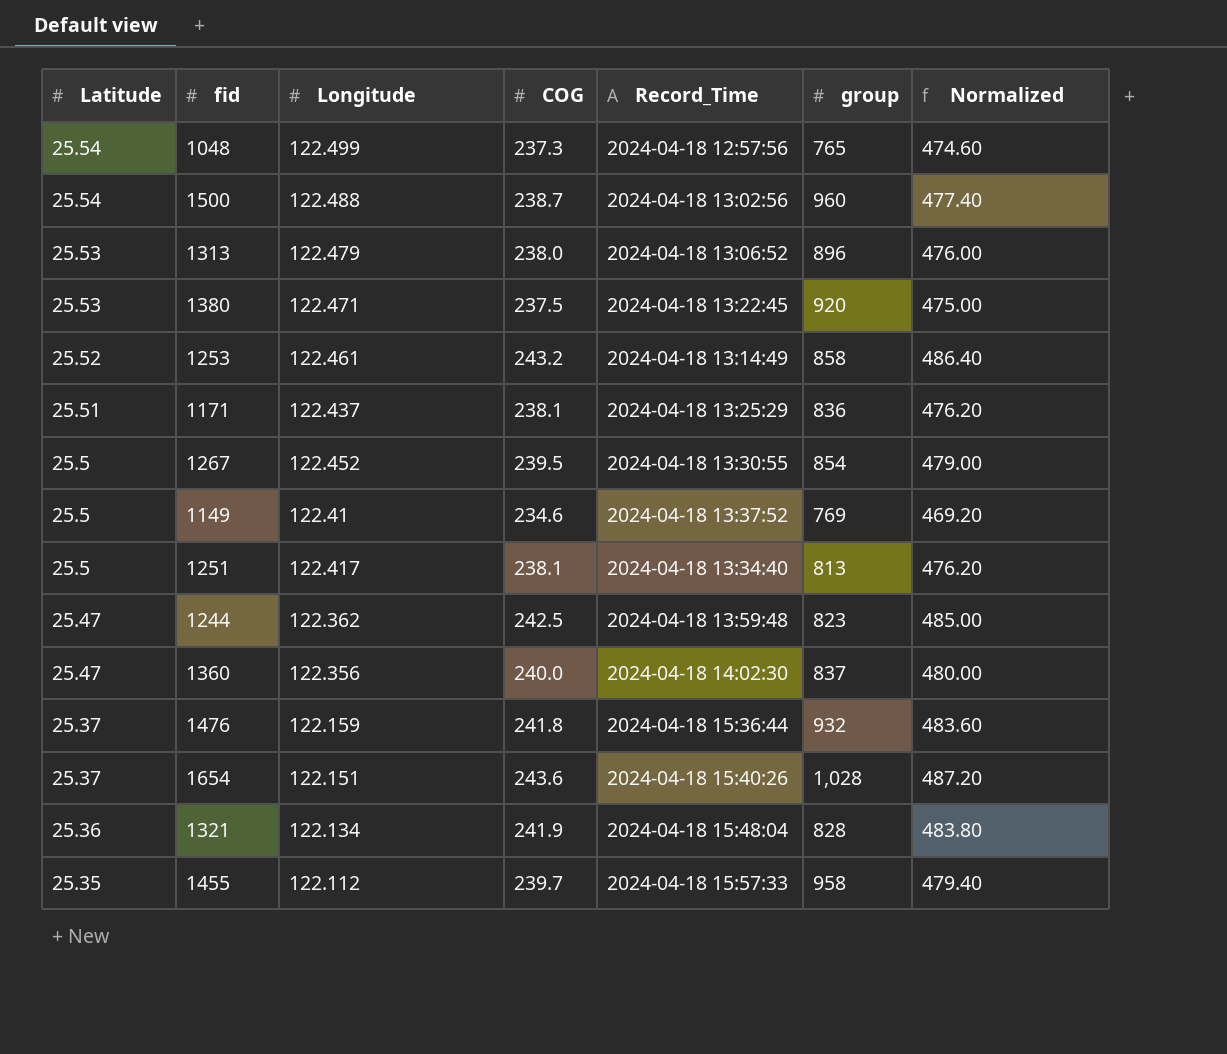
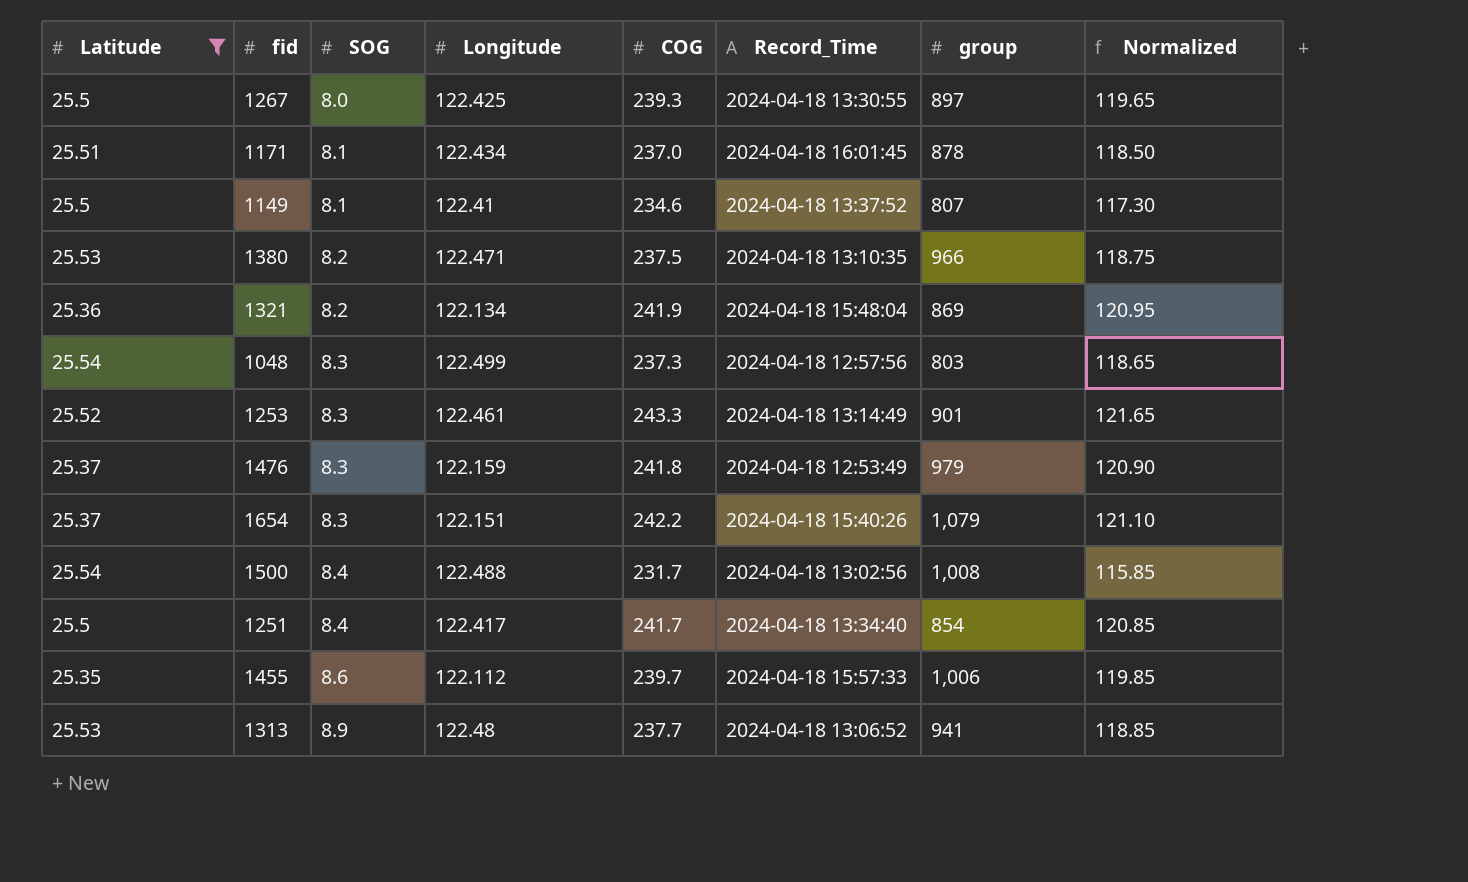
filter: none -> Latitude != 25.47
row order: Latitude descending -> SOG ascending
column SOG | position: none -> 3
column Normalized | formula: [COG] * 2 -> [COG] * 0.5
1267 | Longitude: 122.452 -> 122.425
1267 | COG: 239.5 -> 239.3
1267 | group: 854 -> 897
1171 | Longitude: 122.437 -> 122.434
1171 | COG: 238.1 -> 237.0
1171 | Record_Time: 2024-04-18 13:25:29 -> 2024-04-18 16:01:45
1171 | group: 836 -> 878
1149 | group: 769 -> 807
1380 | Record_Time: 2024-04-18 13:22:45 -> 2024-04-18 13:10:35
1380 | group: 920 -> 966
1321 | group: 828 -> 869
1048 | group: 765 -> 803
1253 | COG: 243.2 -> 243.3
1253 | group: 858 -> 901
1476 | Record_Time: 2024-04-18 15:36:44 -> 2024-04-18 12:53:49
1476 | group: 932 -> 979
1654 | COG: 243.6 -> 242.2
1654 | group: 1,028 -> 1,079
1500 | COG: 238.7 -> 231.7
1500 | group: 960 -> 1,008
1251 | COG: 238.1 -> 241.7
1251 | group: 813 -> 854
1455 | group: 958 -> 1,006
1313 | Longitude: 122.479 -> 122.48
1313 | COG: 238.0 -> 237.7
1313 | group: 896 -> 941

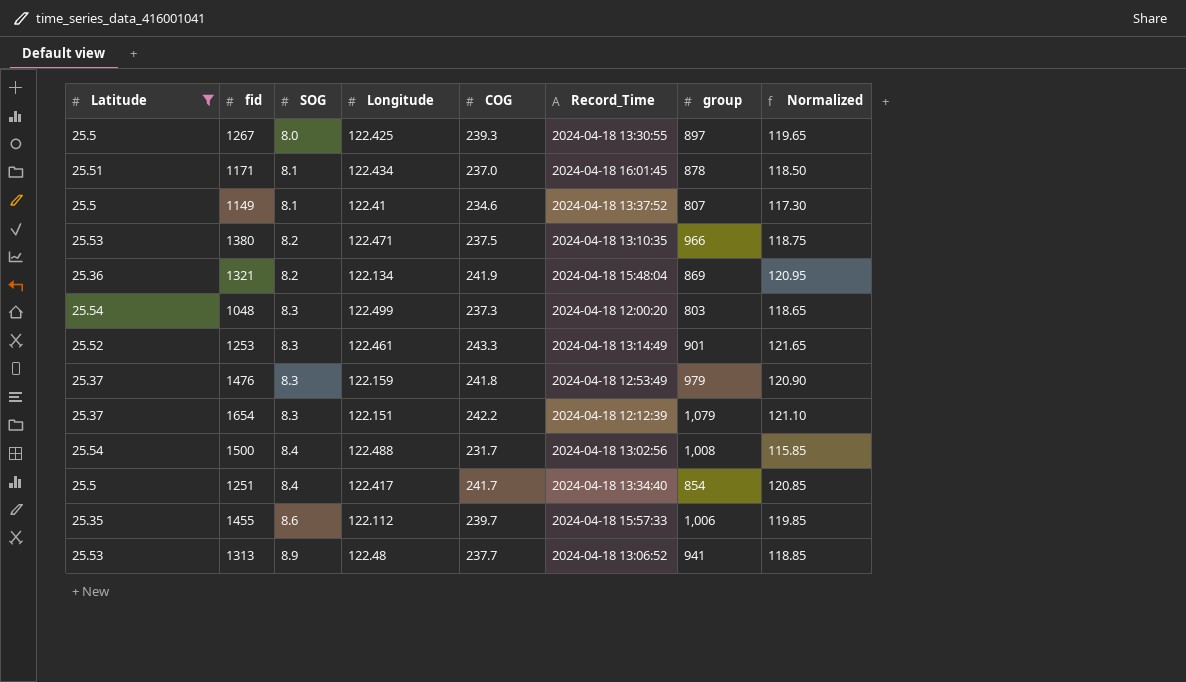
1048 | Record_Time: 2024-04-18 12:57:56 -> 2024-04-18 12:00:20
1654 | Record_Time: 2024-04-18 15:40:26 -> 2024-04-18 12:12:39

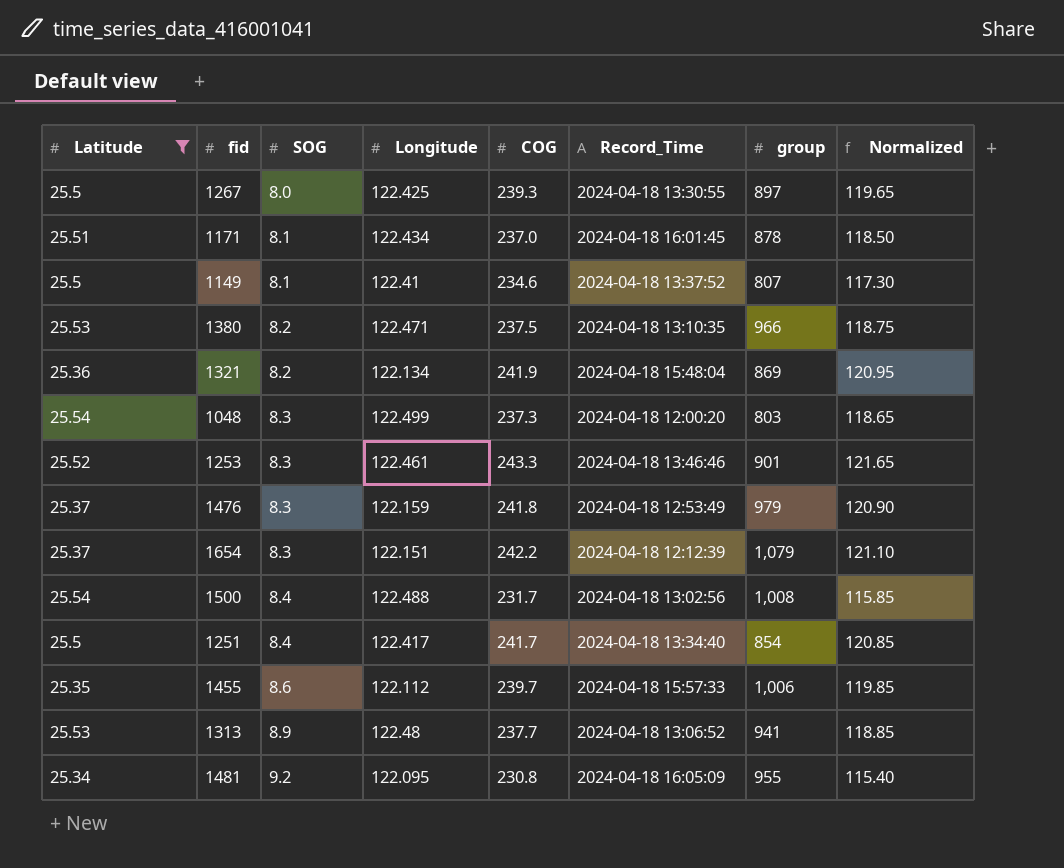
1253 | Record_Time: 2024-04-18 13:14:49 -> 2024-04-18 13:46:46
row 1481: none -> 25.34 | 9.2 | 122.095 | 230.8 | 2024-04-18 16:05:09 | 955 | 115.40

